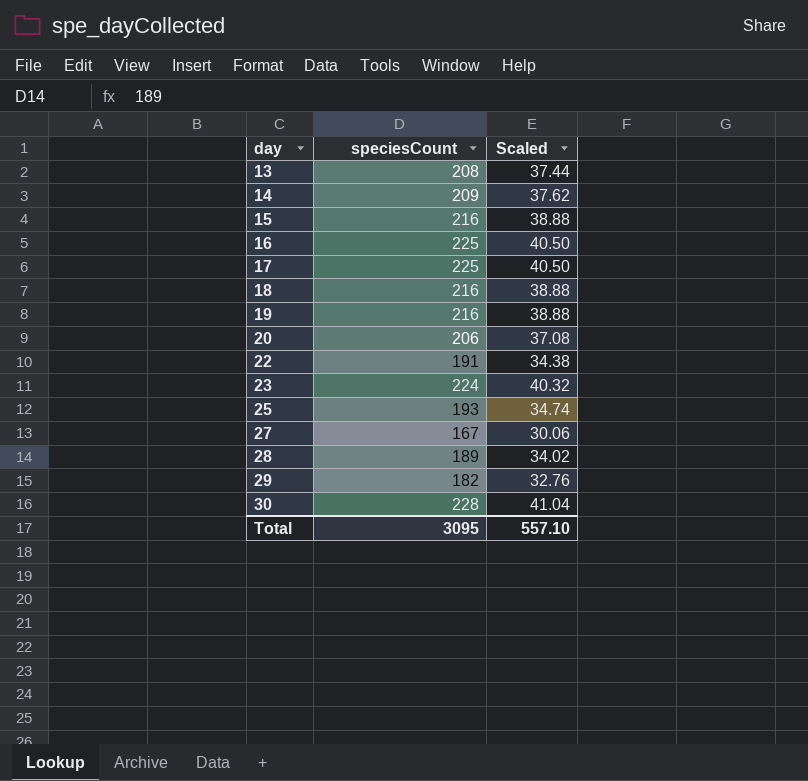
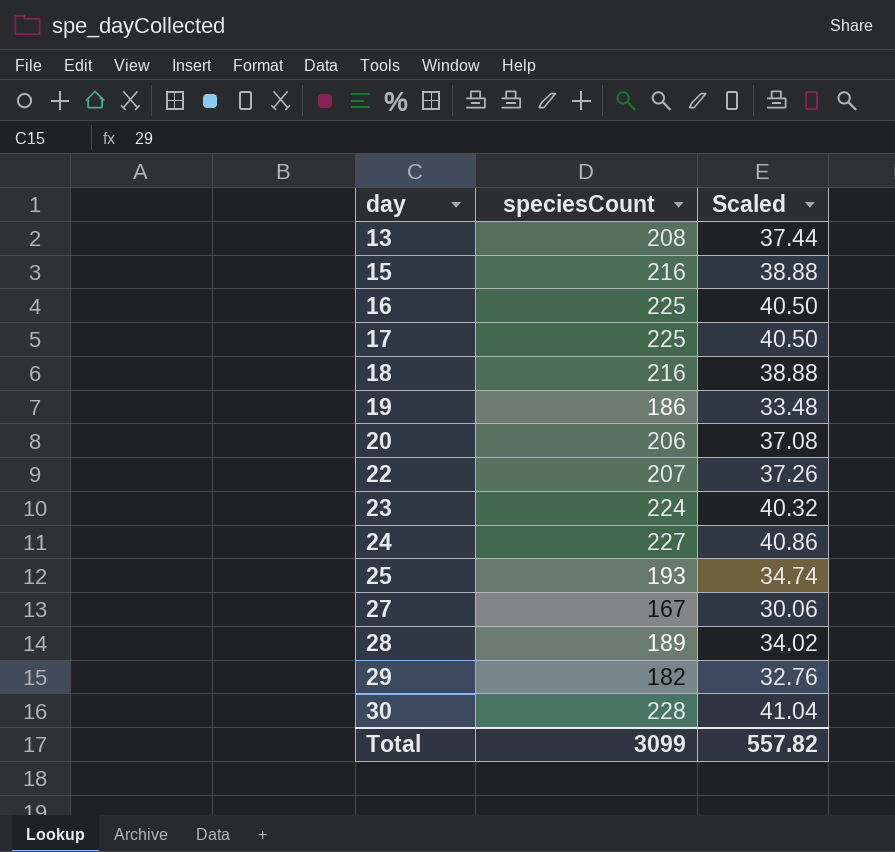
row 14: 209 | 37.62 -> none
19 | speciesCount: 216 -> 186
19 | Scaled: 38.88 -> 33.48
22 | speciesCount: 191 -> 207
22 | Scaled: 34.38 -> 37.26
row 24: none -> 227 | 40.86
Total | speciesCount: 3095 -> 3099
Total | Scaled: 557.10 -> 557.82

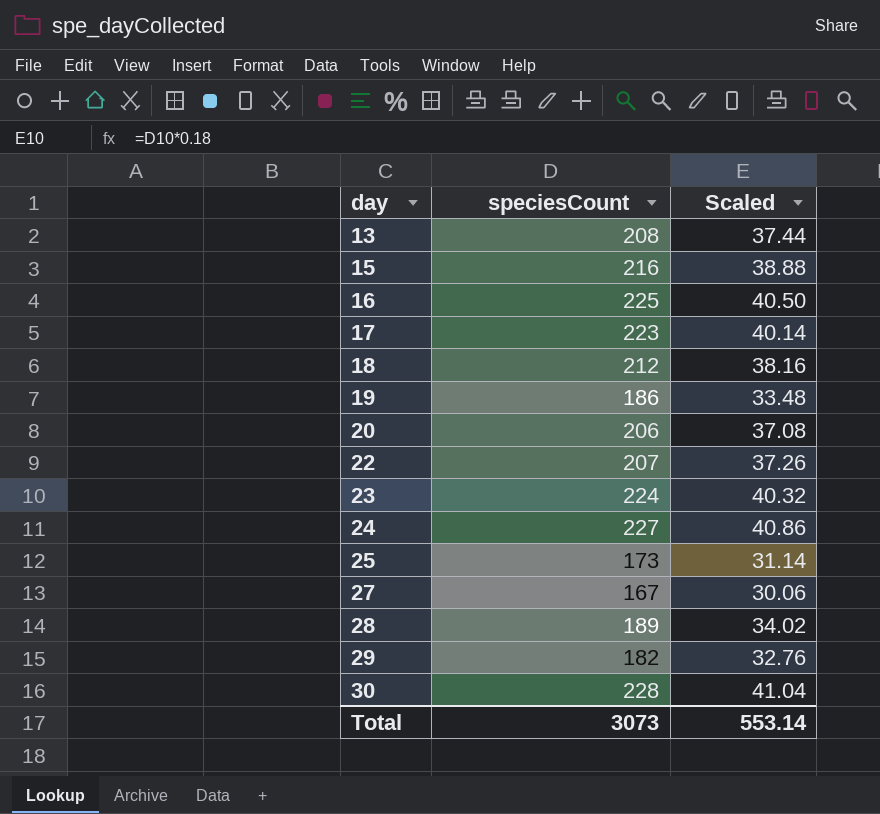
17 | speciesCount: 225 -> 223
17 | Scaled: 40.50 -> 40.14
18 | speciesCount: 216 -> 212
18 | Scaled: 38.88 -> 38.16
25 | speciesCount: 193 -> 173
25 | Scaled: 34.74 -> 31.14
Total | speciesCount: 3099 -> 3073
Total | Scaled: 557.82 -> 553.14

